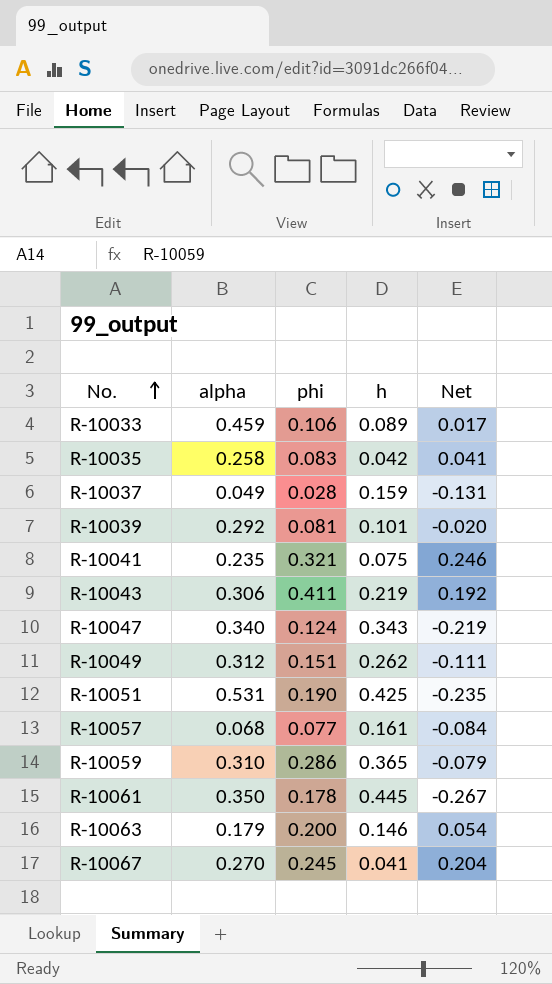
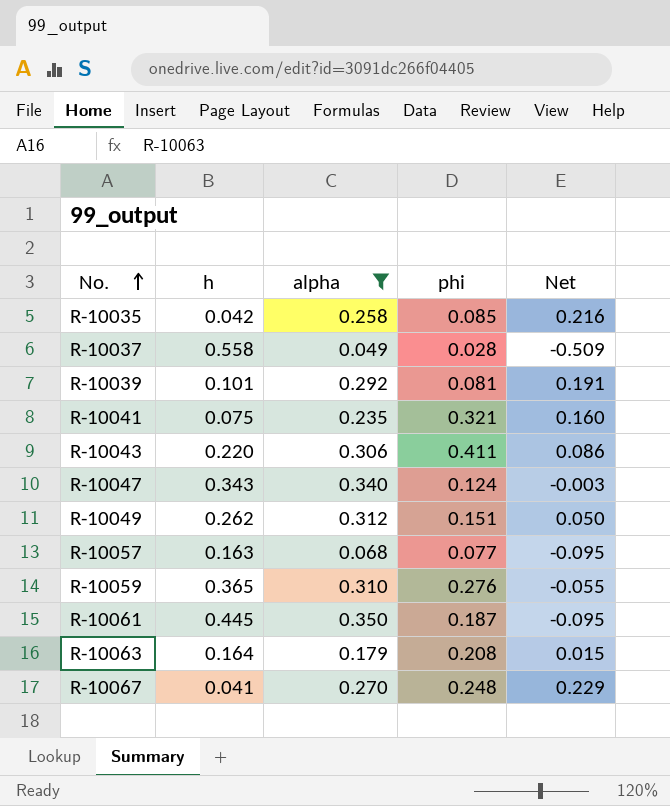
filter: none -> alpha <= 0.350
column h | position: 4 -> 2
column Net | formula: [phi] - [h] -> [alpha] - [h]
R-10035 | phi: 0.083 -> 0.085
R-10037 | h: 0.159 -> 0.558
R-10043 | h: 0.219 -> 0.220
R-10057 | h: 0.161 -> 0.163
R-10059 | phi: 0.286 -> 0.276
R-10061 | phi: 0.178 -> 0.187
R-10063 | h: 0.146 -> 0.164
R-10063 | phi: 0.200 -> 0.208
R-10067 | phi: 0.245 -> 0.248

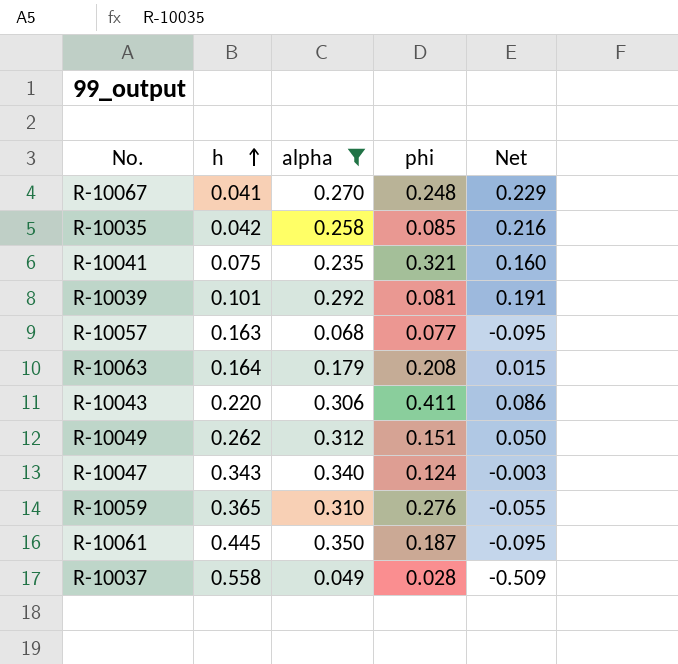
row order: No. ascending -> h ascending

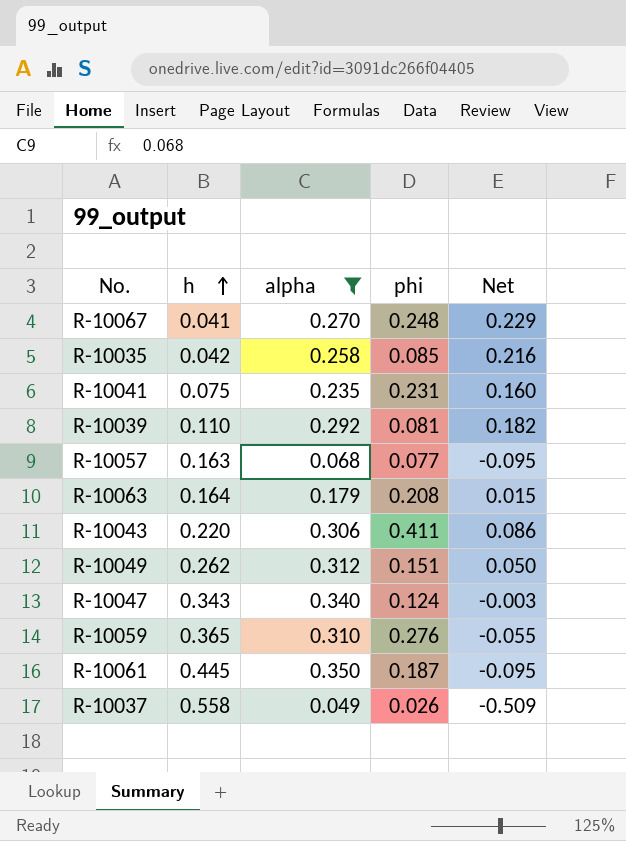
R-10041 | phi: 0.321 -> 0.231
R-10039 | h: 0.101 -> 0.110
R-10039 | Net: 0.191 -> 0.182
R-10037 | phi: 0.028 -> 0.026

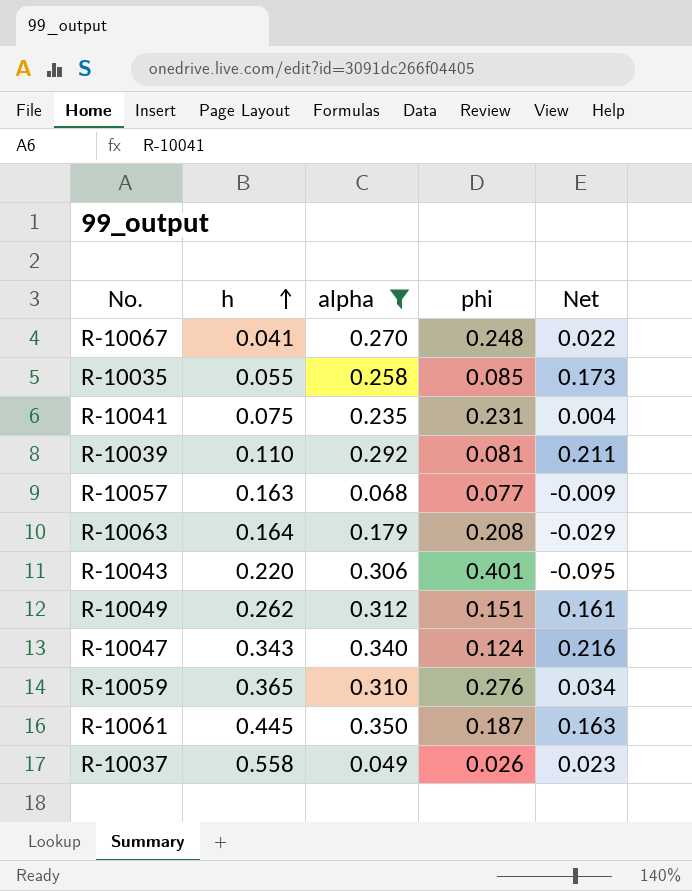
column Net | formula: [alpha] - [h] -> [alpha] - [phi]
R-10035 | h: 0.042 -> 0.055
R-10043 | phi: 0.411 -> 0.401

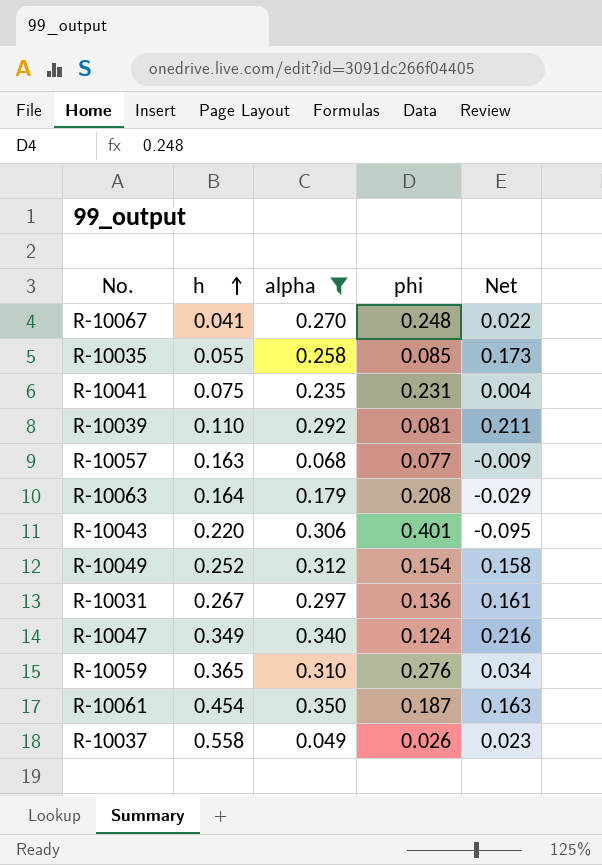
R-10049 | h: 0.262 -> 0.252
R-10049 | phi: 0.151 -> 0.154
R-10049 | Net: 0.161 -> 0.158
row R-10031: none -> 0.267 | 0.297 | 0.136 | 0.161
R-10047 | h: 0.343 -> 0.349
R-10061 | h: 0.445 -> 0.454

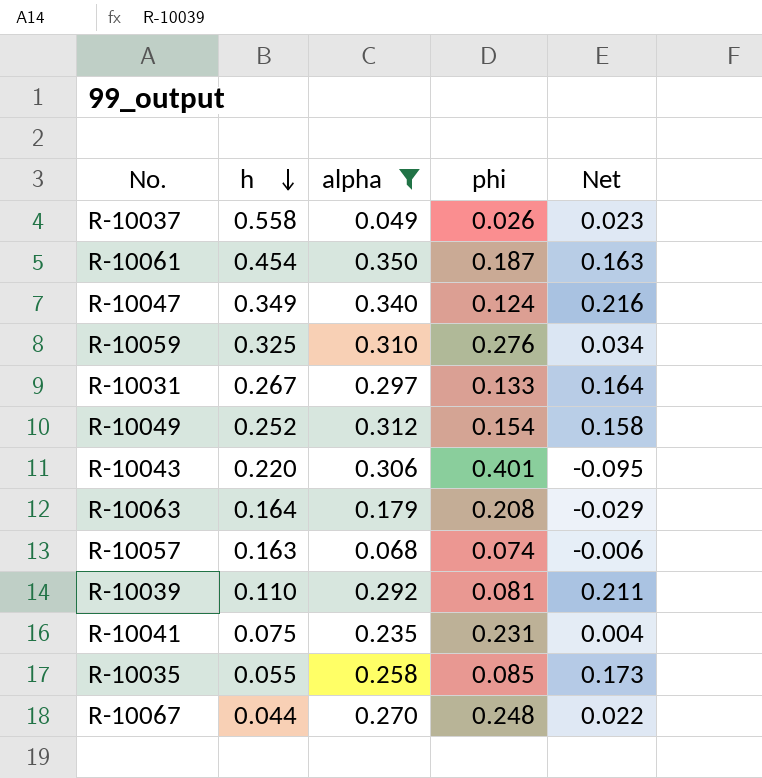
row order: h ascending -> h descending
R-10059 | h: 0.365 -> 0.325
R-10031 | phi: 0.136 -> 0.133
R-10031 | Net: 0.161 -> 0.164
R-10057 | phi: 0.077 -> 0.074
R-10057 | Net: -0.009 -> -0.006
R-10067 | h: 0.041 -> 0.044

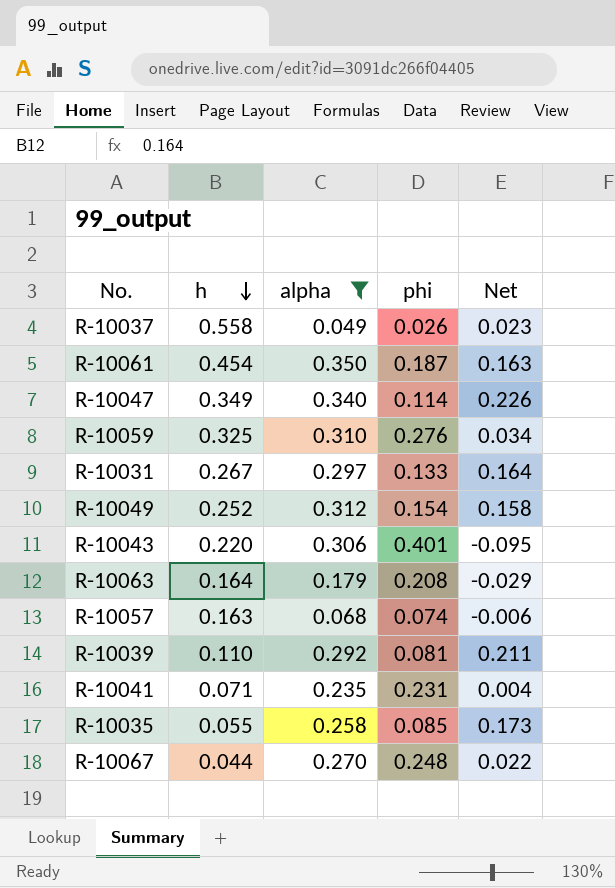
R-10047 | phi: 0.124 -> 0.114
R-10047 | Net: 0.216 -> 0.226
R-10041 | h: 0.075 -> 0.071

